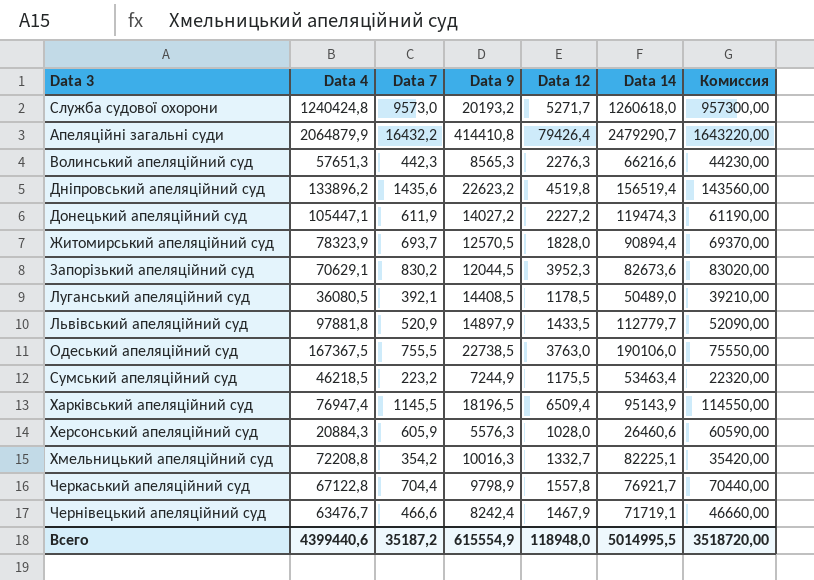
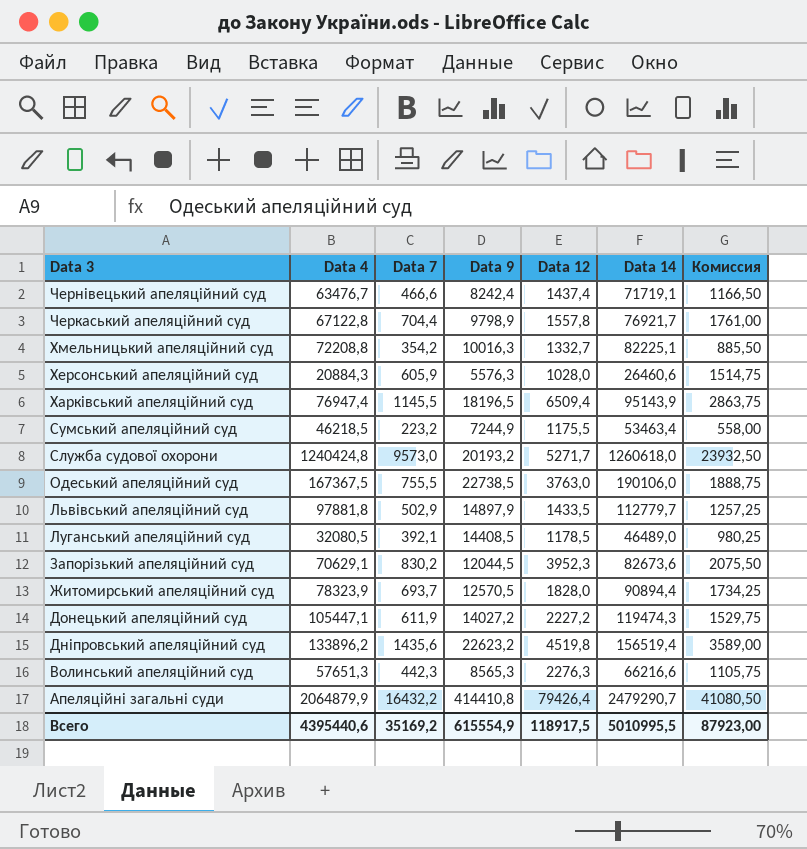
row order: none -> Data 3 descending
column Комиссия | formula: [Data 7] * 100 -> [Data 7] * 2,5
Чернівецький апеляційний суд | Data 12: 1467,9 -> 1437,4
Львівський апеляційний суд | Data 7: 520,9 -> 502,9
Луганський апеляційний суд | Data 4: 36080,5 -> 32080,5
Луганський апеляційний суд | Data 14: 50489,0 -> 46489,0
Всего | Data 4: 4399440,6 -> 4395440,6
Всего | Data 7: 35187,2 -> 35169,2
Всего | Data 12: 118948,0 -> 118917,5
Всего | Data 14: 5014995,5 -> 5010995,5
Всего | Комиссия: 3518720,00 -> 87923,00

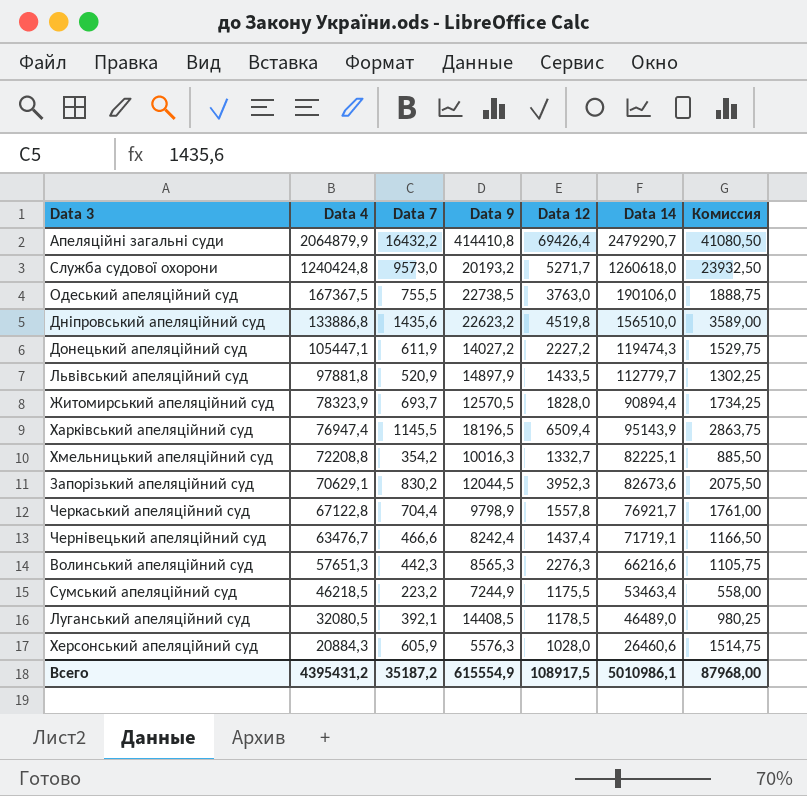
row order: Data 3 descending -> Data 4 descending
Апеляційні загальні суди | Data 12: 79426,4 -> 69426,4
Дніпровський апеляційний суд | Data 4: 133896,2 -> 133886,8
Дніпровський апеляційний суд | Data 14: 156519,4 -> 156510,0
Львівський апеляційний суд | Data 7: 502,9 -> 520,9
Львівський апеляційний суд | Комиссия: 1257,25 -> 1302,25
Всего | Data 4: 4395440,6 -> 4395431,2
Всего | Data 7: 35169,2 -> 35187,2
Всего | Data 12: 118917,5 -> 108917,5
Всего | Data 14: 5010995,5 -> 5010986,1
Всего | Комиссия: 87923,00 -> 87968,00

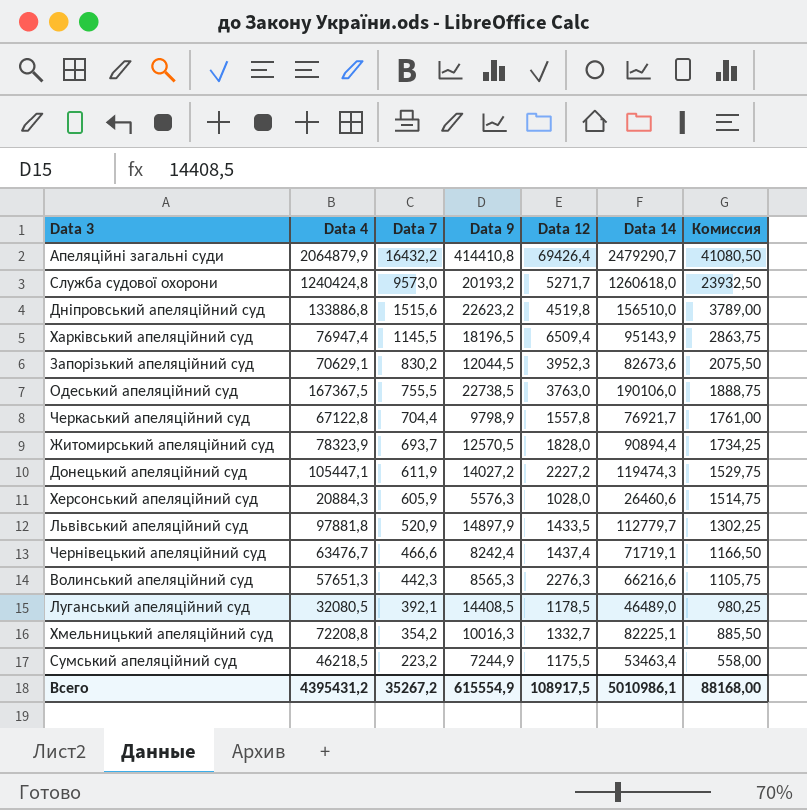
row order: Data 4 descending -> Data 7 descending
Дніпровський апеляційний суд | Data 7: 1435,6 -> 1515,6
Дніпровський апеляційний суд | Комиссия: 3589,00 -> 3789,00
Всего | Data 7: 35187,2 -> 35267,2
Всего | Комиссия: 87968,00 -> 88168,00

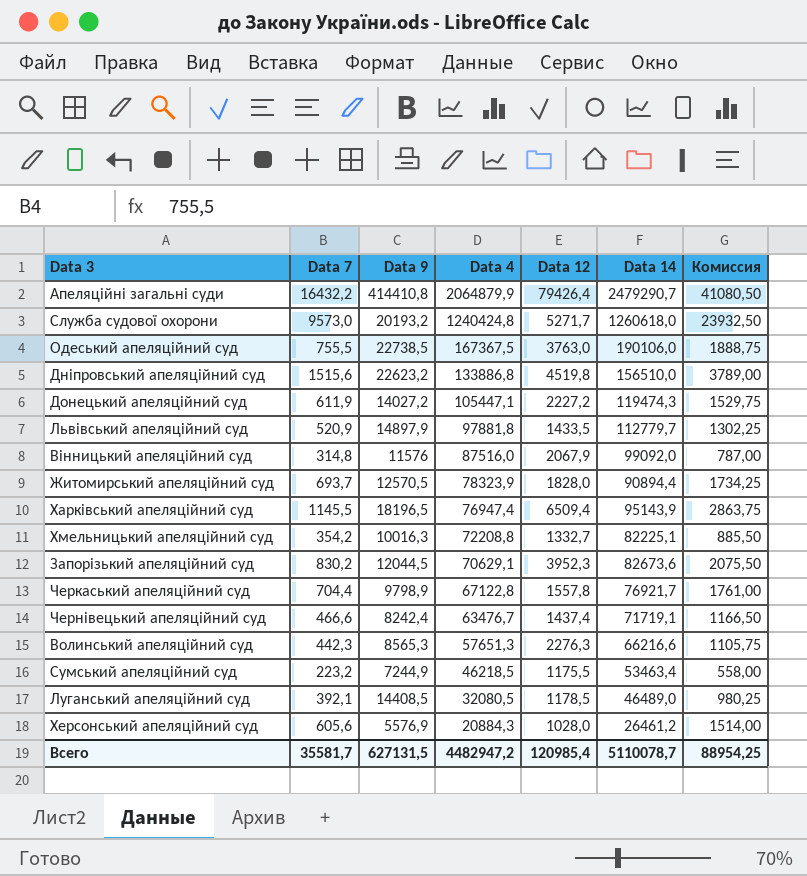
row order: Data 7 descending -> Data 4 descending
column Data 4 | position: 2 -> 4
Апеляційні загальні суди | Data 12: 69426,4 -> 79426,4
row Вінницький апеляційний суд: none -> 314,8 | 11576 | 87516,0 | 2067,9 | 99092,0 | 787,00
Херсонський апеляційний суд | Data 7: 605,9 -> 605,6
Херсонський апеляційний суд | Data 9: 5576,3 -> 5576,9
Херсонський апеляційний суд | Data 14: 26460,6 -> 26461,2
Херсонський апеляційний суд | Комиссия: 1514,75 -> 1514,00
Всего | Data 7: 35267,2 -> 35581,7
Всего | Data 9: 615554,9 -> 627131,5
Всего | Data 4: 4395431,2 -> 4482947,2
Всего | Data 12: 108917,5 -> 120985,4
Всего | Data 14: 5010986,1 -> 5110078,7
Всего | Комиссия: 88168,00 -> 88954,25

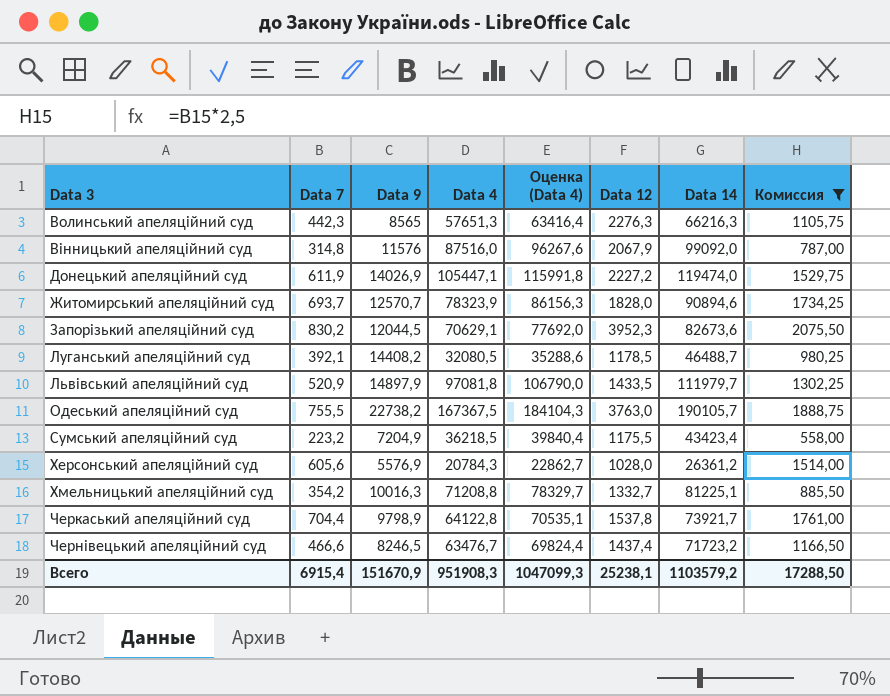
filter: none -> Комиссия <= 2075,50
row order: Data 4 descending -> Data 3 ascending
column Оценка (Data 4) | formula: none -> [Data 4] * 1,1
Волинський апеляційний суд | Data 9: 8565,3 -> 8565
Волинський апеляційний суд | Data 14: 66216,6 -> 66216,3
Донецький апеляційний суд | Data 9: 14027,2 -> 14026,9
Донецький апеляційний суд | Data 14: 119474,3 -> 119474,0
Житомирський апеляційний суд | Data 9: 12570,5 -> 12570,7
Житомирський апеляційний суд | Data 14: 90894,4 -> 90894,6
Луганський апеляційний суд | Data 9: 14408,5 -> 14408,2
Луганський апеляційний суд | Data 14: 46489,0 -> 46488,7
Львівський апеляційний суд | Data 4: 97881,8 -> 97081,8
Львівський апеляційний суд | Data 14: 112779,7 -> 111979,7
Одеський апеляційний суд | Data 9: 22738,5 -> 22738,2
Одеський апеляційний суд | Data 14: 190106,0 -> 190105,7
Сумський апеляційний суд | Data 9: 7244,9 -> 7204,9
Сумський апеляційний суд | Data 4: 46218,5 -> 36218,5
Сумський апеляційний суд | Data 14: 53463,4 -> 43423,4
Херсонський апеляційний суд | Data 4: 20884,3 -> 20784,3
Херсонський апеляційний суд | Data 14: 26461,2 -> 26361,2
Хмельницький апеляційний суд | Data 4: 72208,8 -> 71208,8
Хмельницький апеляційний суд | Data 14: 82225,1 -> 81225,1
Черкаський апеляційний суд | Data 4: 67122,8 -> 64122,8
Черкаський апеляційний суд | Data 12: 1557,8 -> 1537,8
Черкаський апеляційний суд | Data 14: 76921,7 -> 73921,7
Чернівецький апеляційний суд | Data 9: 8242,4 -> 8246,5
Чернівецький апеляційний суд | Data 14: 71719,1 -> 71723,2
Всего | Data 7: 35581,7 -> 6915,4
Всего | Data 9: 627131,5 -> 151670,9
Всего | Data 4: 4482947,2 -> 951908,3
Всего | Data 12: 120985,4 -> 25238,1
Всего | Data 14: 5110078,7 -> 1103579,2
Всего | Комиссия: 88954,25 -> 17288,50

